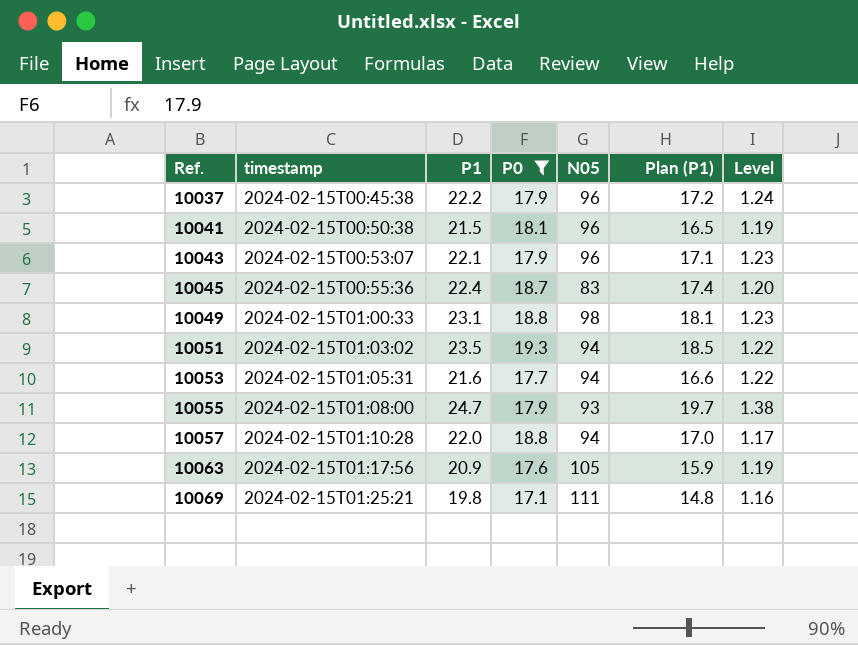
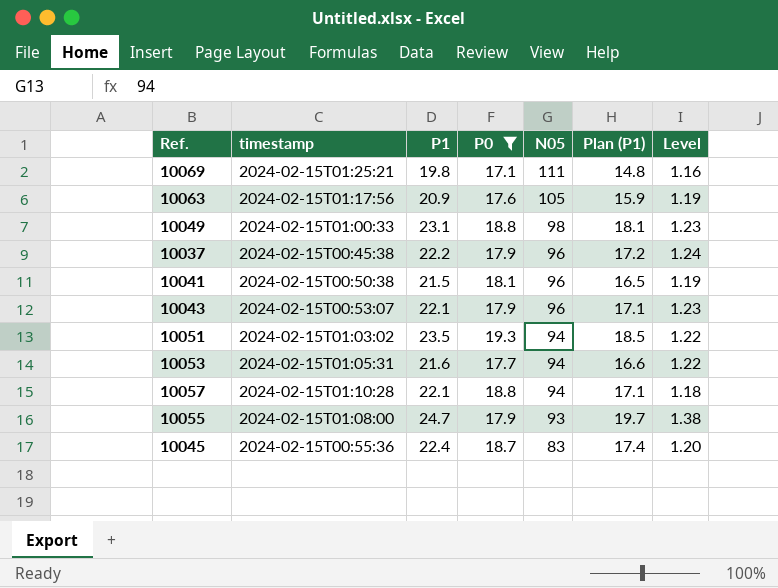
row order: Ref. ascending -> N05 descending
10057 | P1: 22.0 -> 22.1
10057 | Plan (P1): 17.0 -> 17.1
10057 | Level: 1.17 -> 1.18

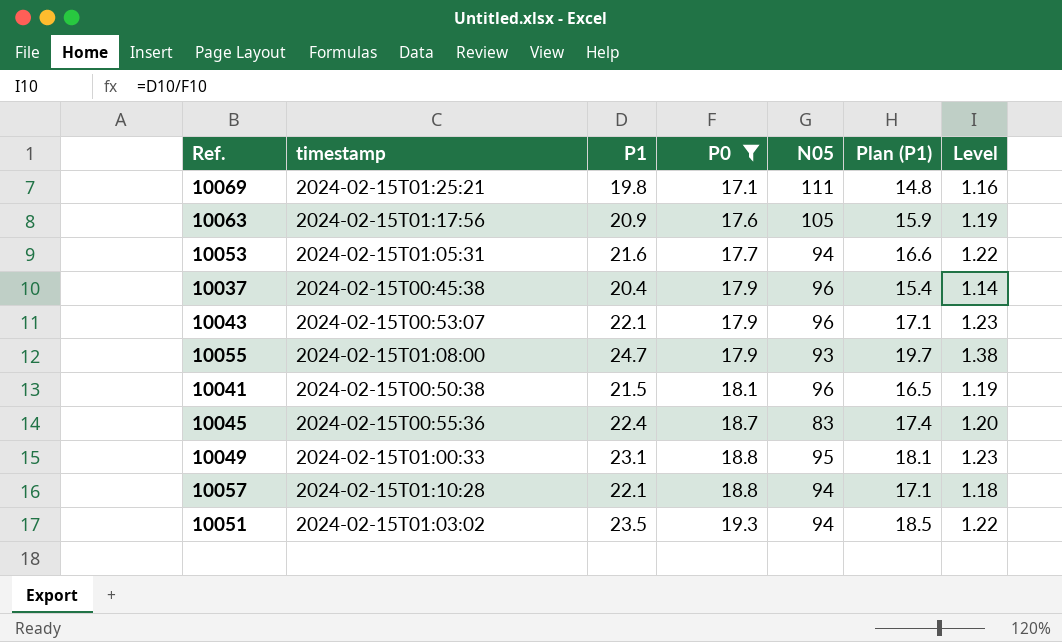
row order: N05 descending -> P0 ascending
10037 | P1: 22.2 -> 20.4
10037 | Plan (P1): 17.2 -> 15.4
10037 | Level: 1.24 -> 1.14
10049 | N05: 98 -> 95

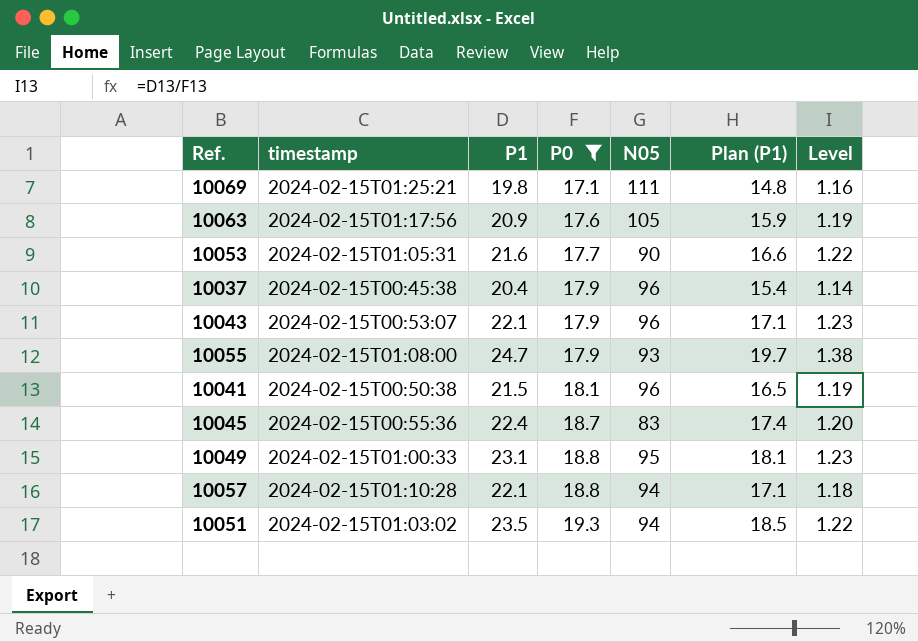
10053 | N05: 94 -> 90

